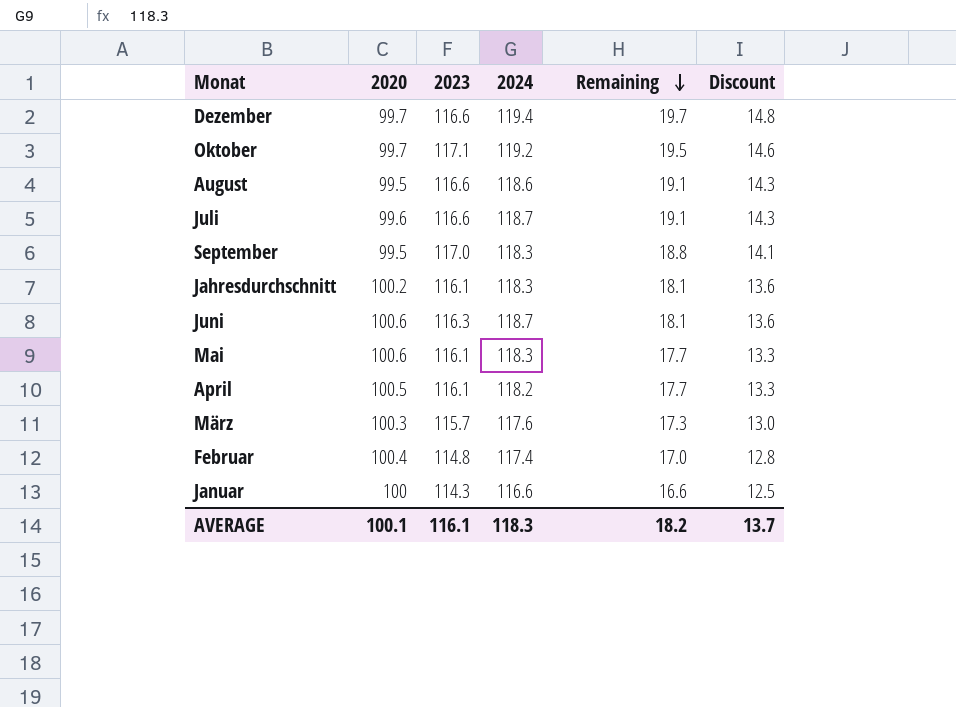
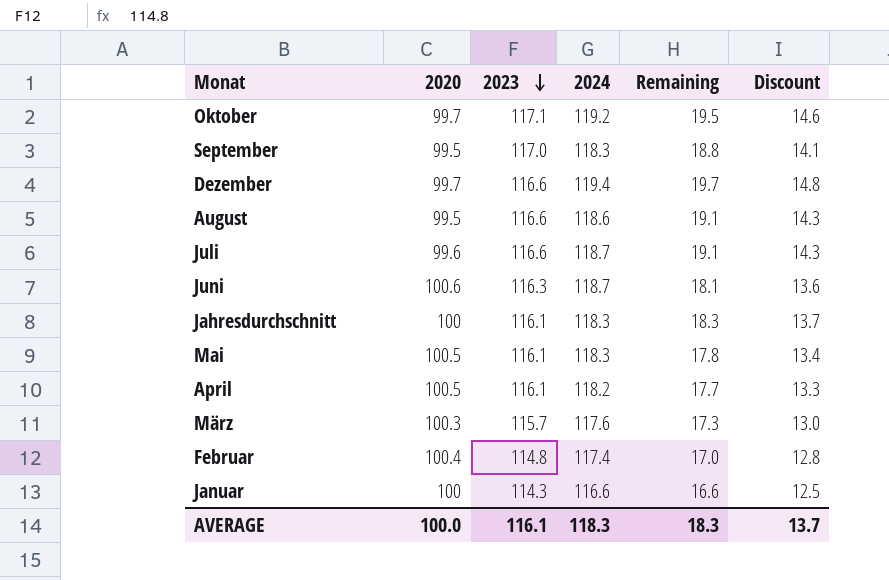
row order: Remaining descending -> 2023 descending
Jahresdurchschnitt | 2020: 100.2 -> 100
Jahresdurchschnitt | Remaining: 18.1 -> 18.3
Jahresdurchschnitt | Discount: 13.6 -> 13.7
Mai | 2020: 100.6 -> 100.5
Mai | Remaining: 17.7 -> 17.8
Mai | Discount: 13.3 -> 13.4
AVERAGE | 2020: 100.1 -> 100.0
AVERAGE | Remaining: 18.2 -> 18.3

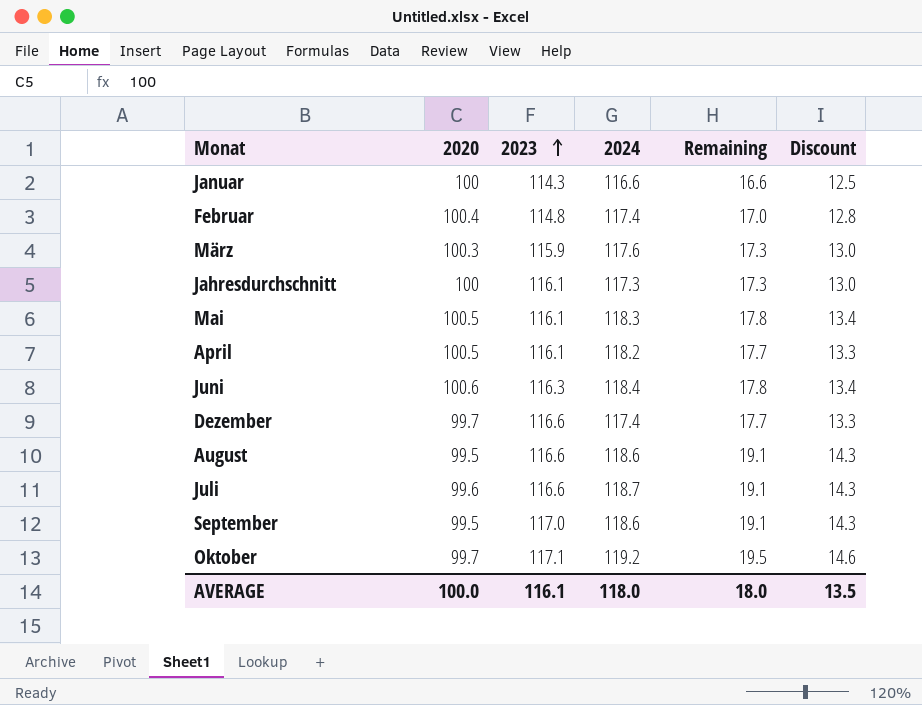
row order: 2023 descending -> 2023 ascending
März | 2023: 115.7 -> 115.9
Jahresdurchschnitt | 2024: 118.3 -> 117.3
Jahresdurchschnitt | Remaining: 18.3 -> 17.3
Jahresdurchschnitt | Discount: 13.7 -> 13.0
Juni | 2024: 118.7 -> 118.4
Juni | Remaining: 18.1 -> 17.8
Juni | Discount: 13.6 -> 13.4
Dezember | 2024: 119.4 -> 117.4
Dezember | Remaining: 19.7 -> 17.7
Dezember | Discount: 14.8 -> 13.3
September | 2024: 118.3 -> 118.6
September | Remaining: 18.8 -> 19.1
September | Discount: 14.1 -> 14.3
AVERAGE | 2024: 118.3 -> 118.0
AVERAGE | Remaining: 18.3 -> 18.0
AVERAGE | Discount: 13.7 -> 13.5

